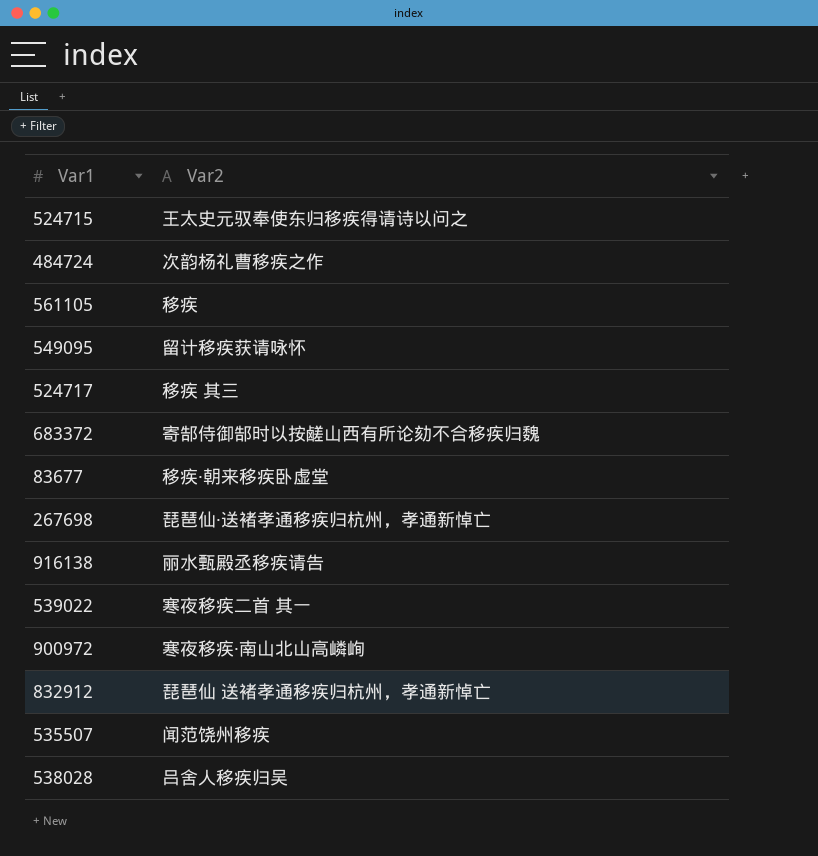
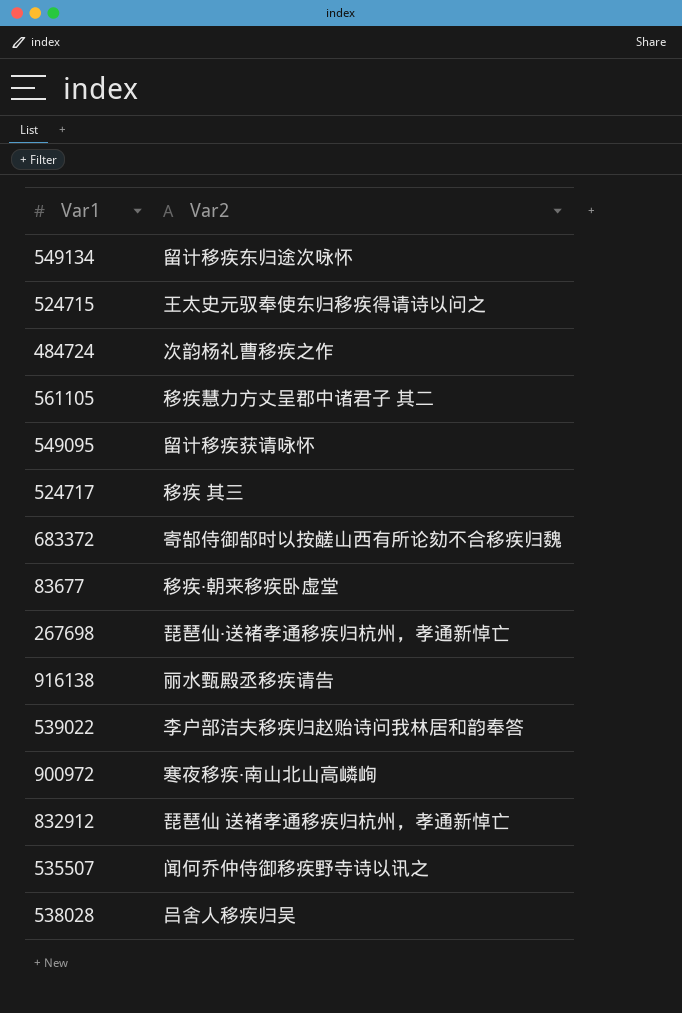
row 549134: none -> 留计移疾东归途次咏怀
561105 | Var2: 移疾 -> 移疾慧力方丈呈郡中诸君子 其二
539022 | Var2: 寒夜移疾二首 其一 -> 李户部洁夫移疾归赵贻诗问我林居和韵奉答
535507 | Var2: 闻范饶州移疾 -> 闻何乔仲侍御移疾野寺诗以讯之

